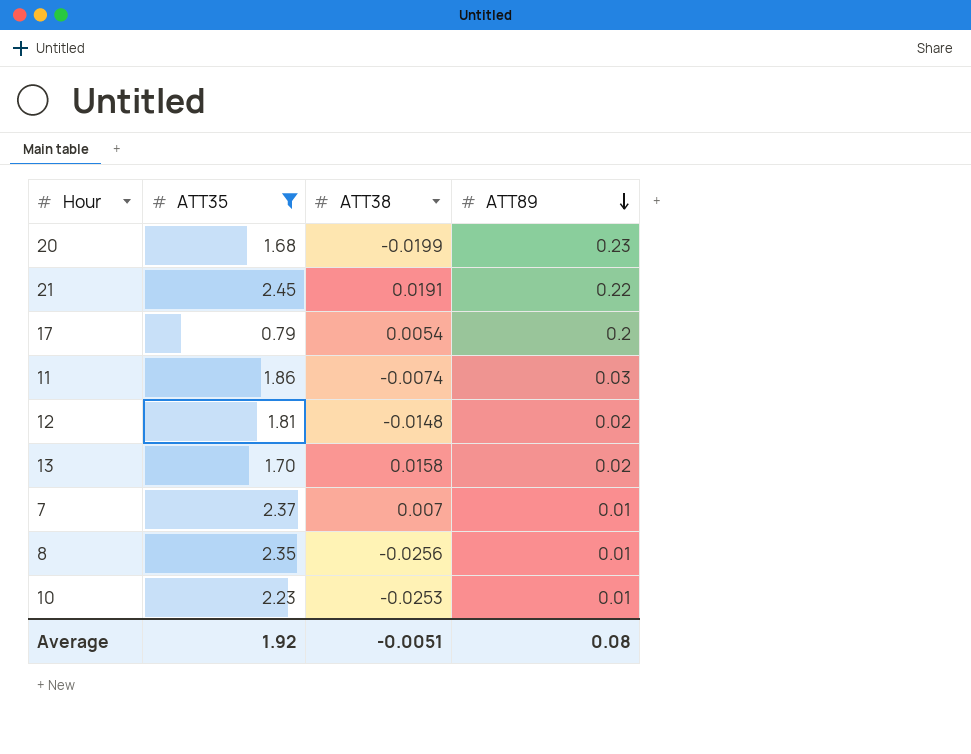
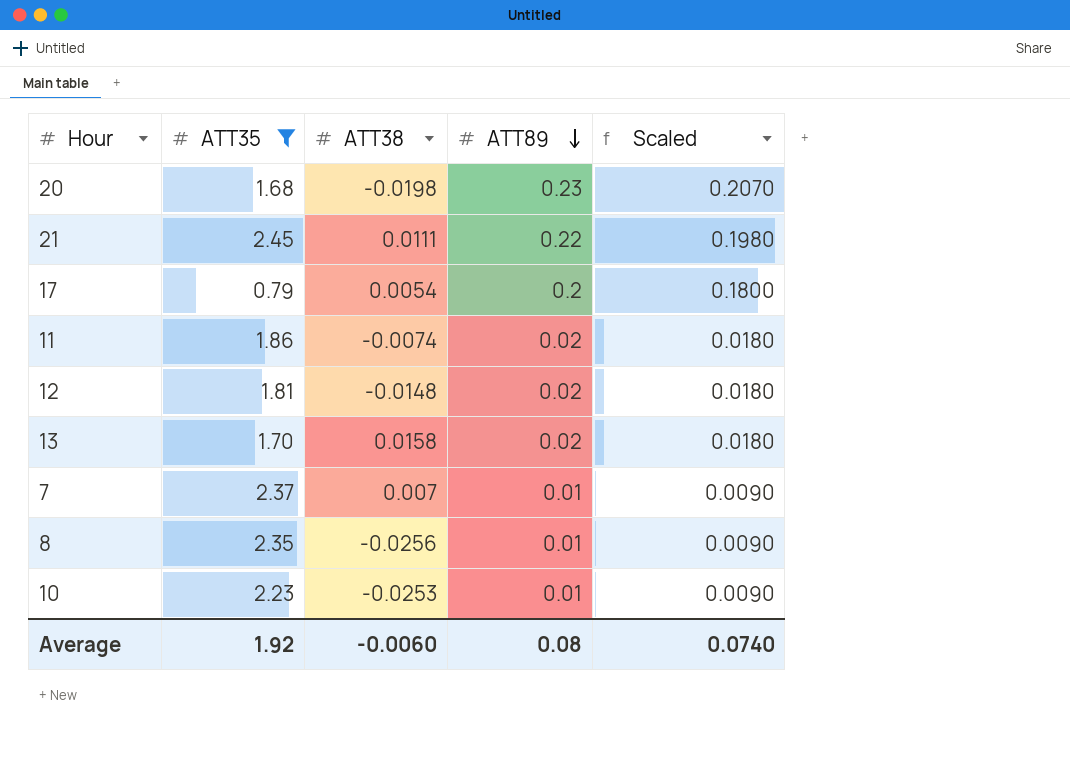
column Scaled | formula: none -> [ATT89] * 0.9
20 | ATT38: -0.0199 -> -0.0198
21 | ATT38: 0.0191 -> 0.0111
11 | ATT89: 0.03 -> 0.02
Average | ATT38: -0.0051 -> -0.0060

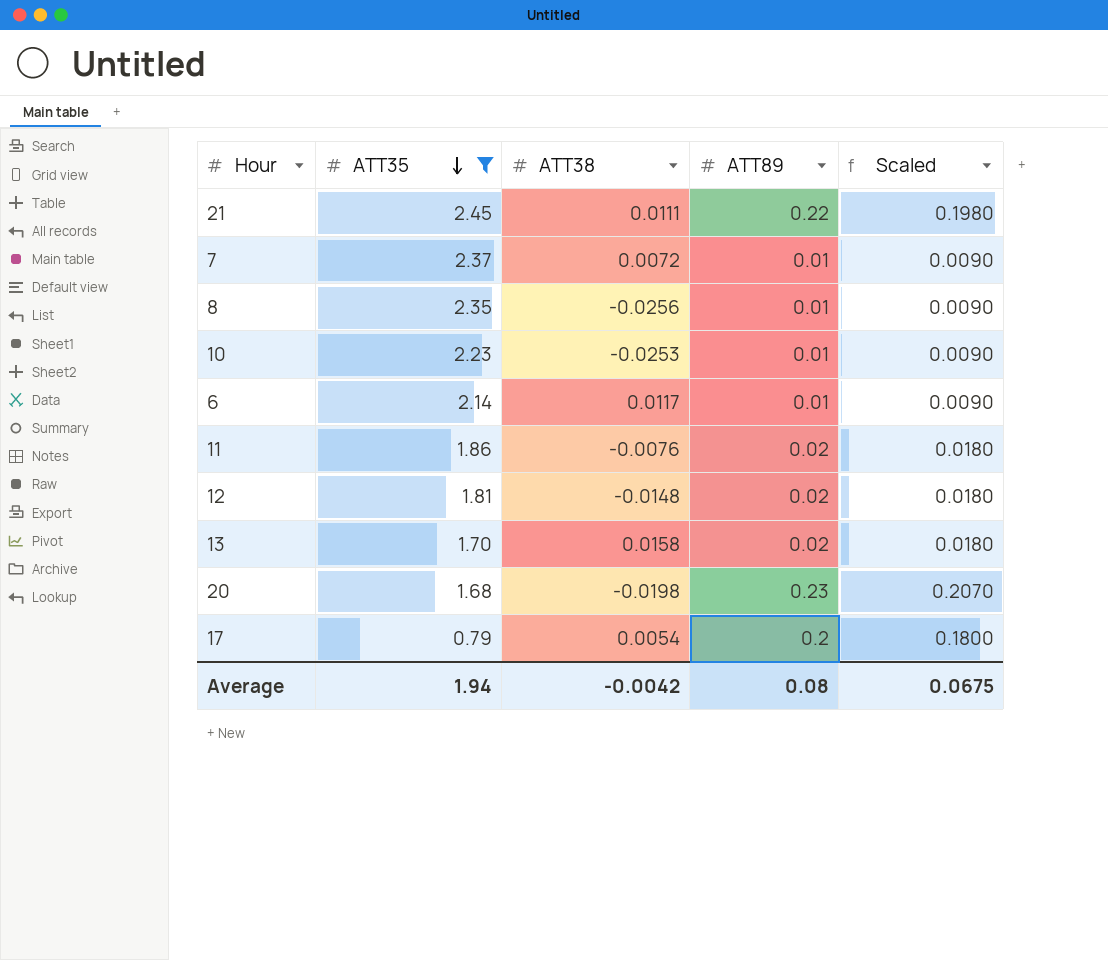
row order: ATT89 descending -> ATT35 descending
7 | ATT38: 0.007 -> 0.0072
row 6: none -> 2.14 | 0.0117 | 0.01 | 0.0090
11 | ATT38: -0.0074 -> -0.0076
Average | ATT35: 1.92 -> 1.94
Average | ATT38: -0.0060 -> -0.0042
Average | Scaled: 0.0740 -> 0.0675

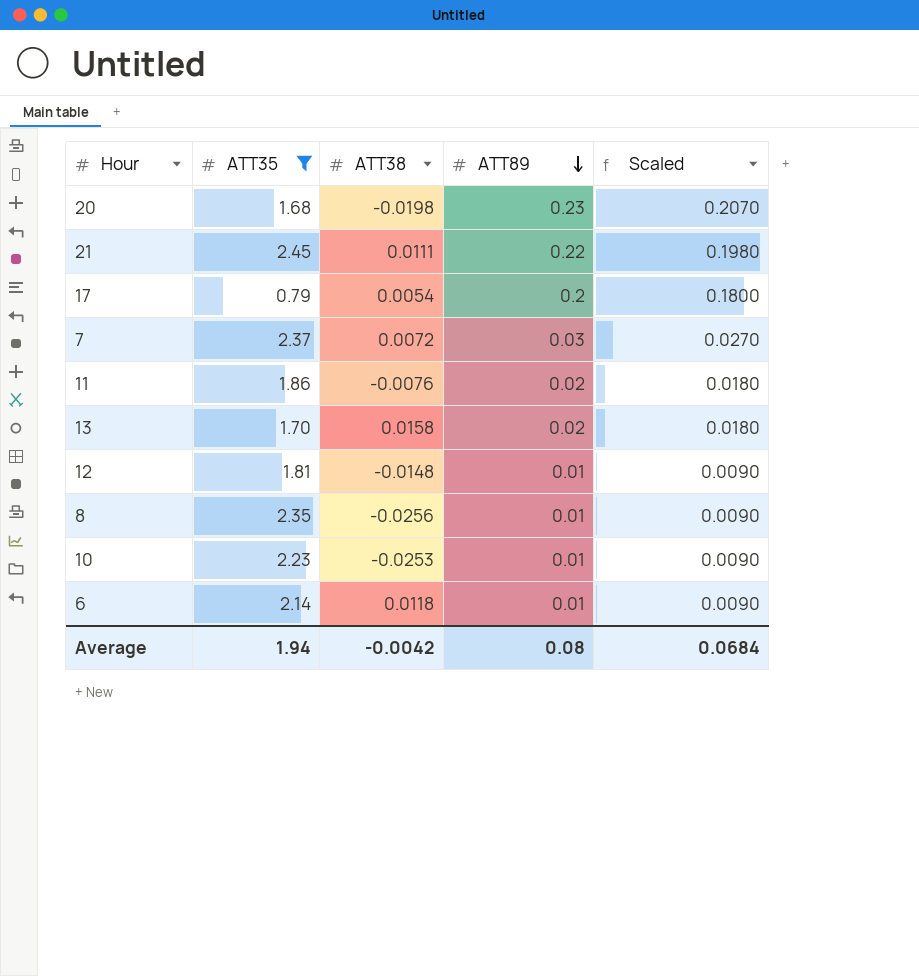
row order: ATT35 descending -> ATT89 descending
7 | ATT89: 0.01 -> 0.03
7 | Scaled: 0.0090 -> 0.0270
12 | ATT89: 0.02 -> 0.01
12 | Scaled: 0.0180 -> 0.0090
6 | ATT38: 0.0117 -> 0.0118
Average | Scaled: 0.0675 -> 0.0684

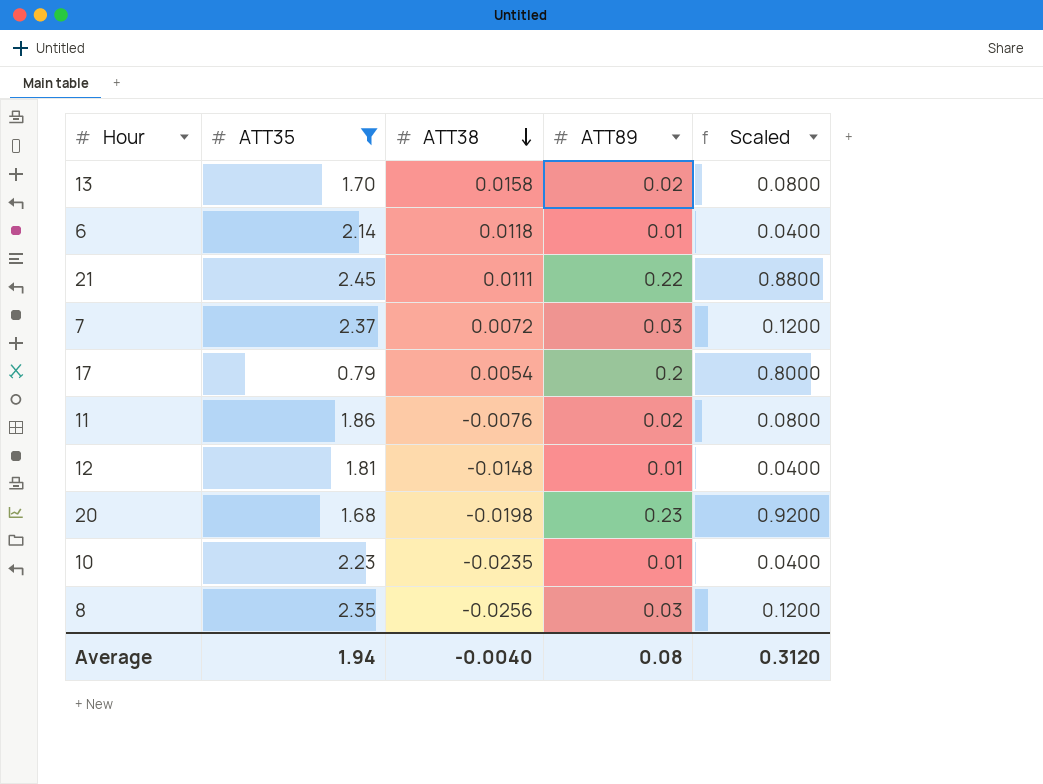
row order: ATT89 descending -> ATT38 descending
column Scaled | formula: [ATT89] * 0.9 -> [ATT89] * 4
10 | ATT38: -0.0253 -> -0.0235
8 | ATT89: 0.01 -> 0.03
Average | ATT38: -0.0042 -> -0.0040
Average | Scaled: 0.0684 -> 0.3120

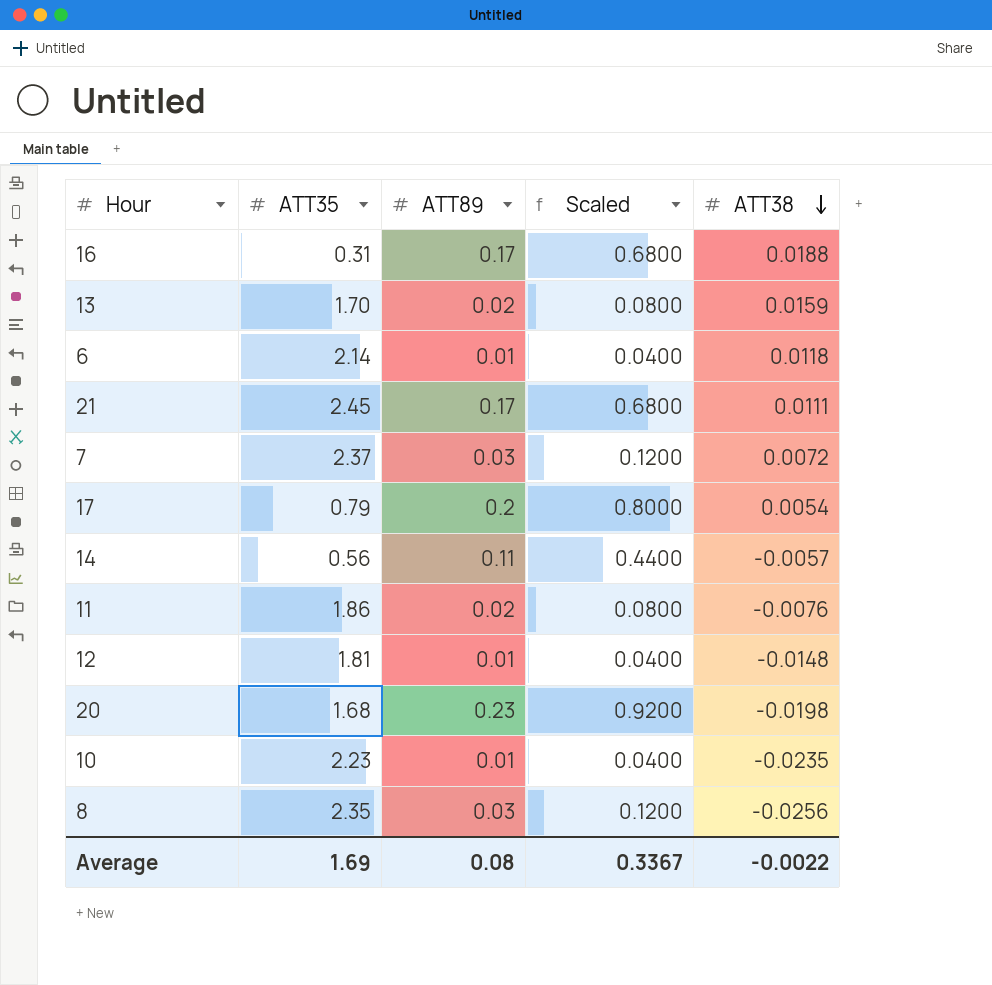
filter: ATT35 >= 0.79 -> none
column ATT38 | position: 3 -> 5
13 | ATT38: 0.0158 -> 0.0159
21 | ATT89: 0.22 -> 0.17
21 | Scaled: 0.8800 -> 0.6800
Average | ATT35: 1.94 -> 1.69
Average | Scaled: 0.3120 -> 0.3367
Average | ATT38: -0.0040 -> -0.0022

